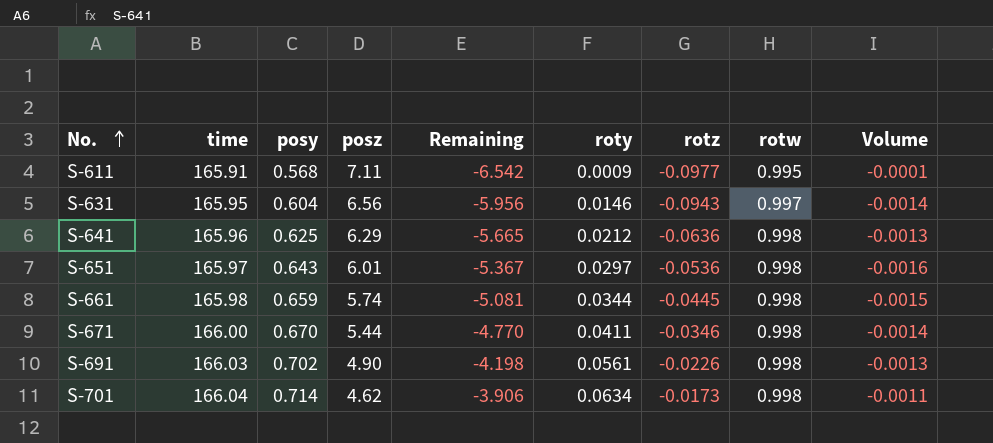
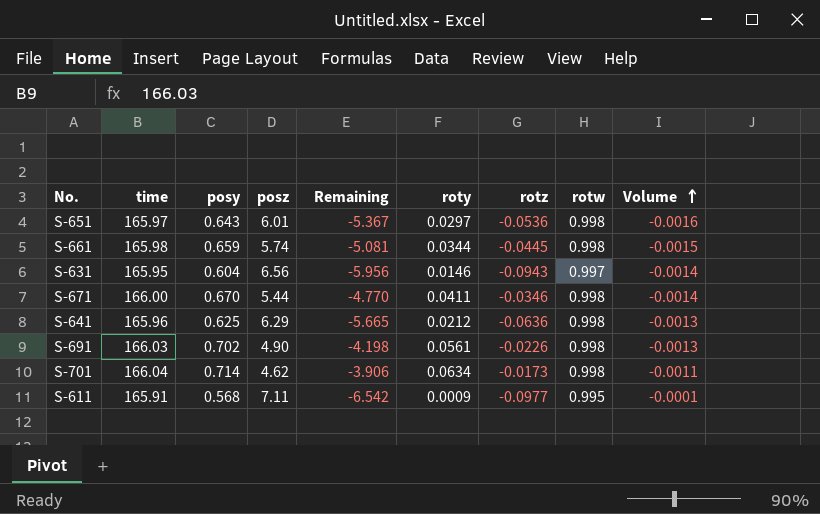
row order: No. ascending -> Volume ascending

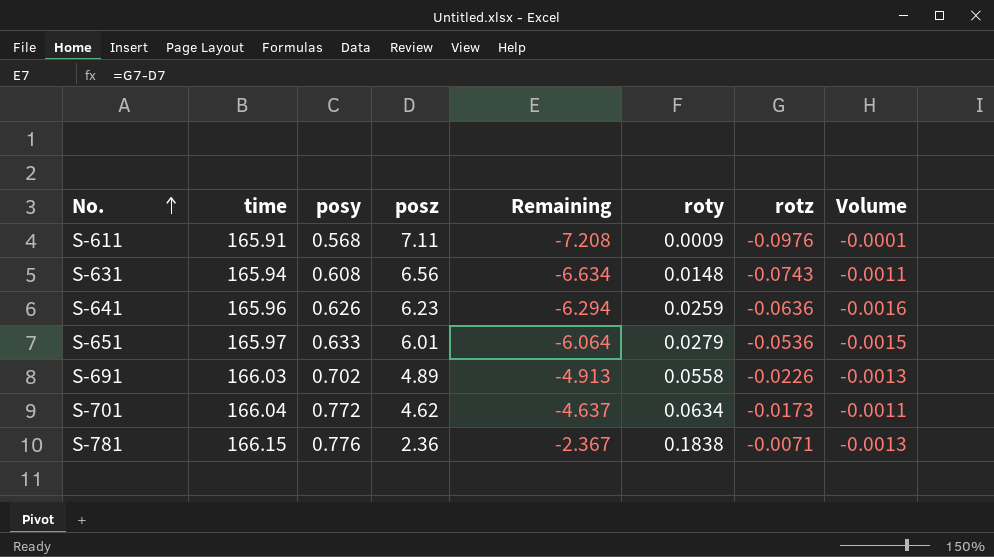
row order: Volume ascending -> No. ascending
column rotw | position: 8 -> none
column Remaining | formula: [posy] - [posz] -> [rotz] - [posz]
row S-661: 165.98 | 0.659 | 5.74 | -5.081 | 0.0344 | -0.0445 | 0.998 | -0.0015 -> none
row S-671: 166.00 | 0.670 | 5.44 | -4.770 | 0.0411 | -0.0346 | 0.998 | -0.0014 -> none
S-611 | rotz: -0.0977 -> -0.0976
S-631 | time: 165.95 -> 165.94
S-631 | posy: 0.604 -> 0.608
S-631 | roty: 0.0146 -> 0.0148
S-631 | rotz: -0.0943 -> -0.0743
S-631 | Volume: -0.0014 -> -0.0011
S-641 | posy: 0.625 -> 0.626
S-641 | posz: 6.29 -> 6.23
S-641 | roty: 0.0212 -> 0.0259
S-641 | Volume: -0.0013 -> -0.0016
S-651 | posy: 0.643 -> 0.633
S-651 | roty: 0.0297 -> 0.0279
S-651 | Volume: -0.0016 -> -0.0015
S-691 | posz: 4.90 -> 4.89
S-691 | roty: 0.0561 -> 0.0558
S-701 | posy: 0.714 -> 0.772
row S-781: none -> 166.15 | 0.776 | 2.36 | -2.367 | 0.1838 | -0.0071 | -0.0013

